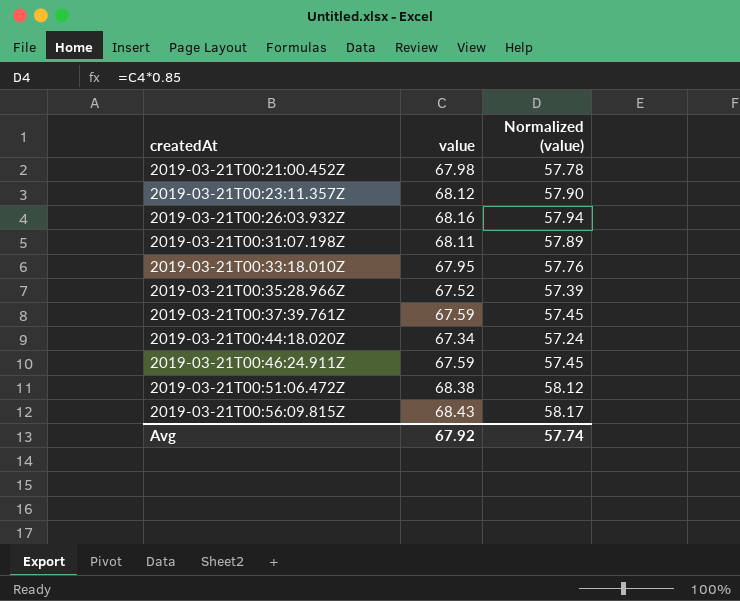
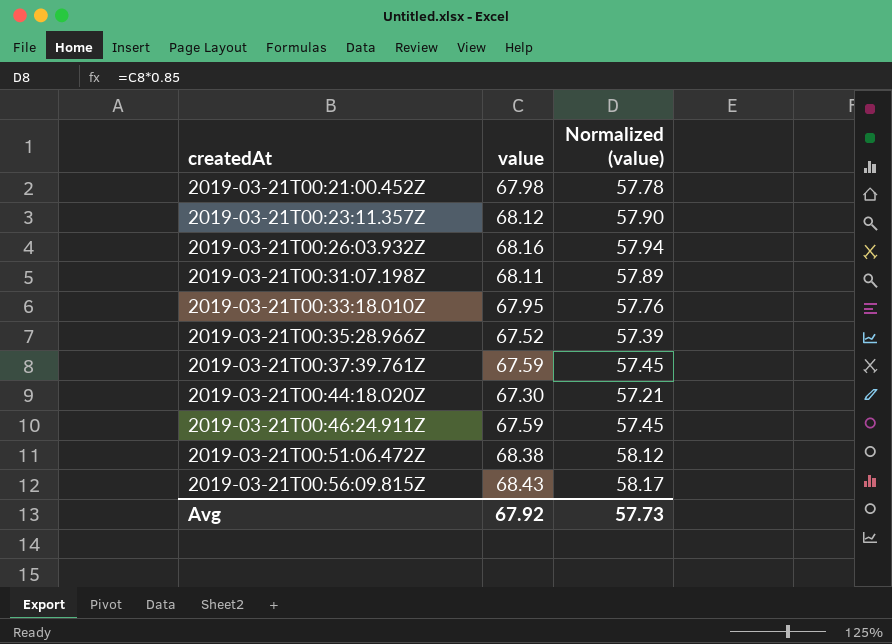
2019-03-21T00:44:18.020Z | value: 67.34 -> 67.30
2019-03-21T00:44:18.020Z | Normalized (value): 57.24 -> 57.21
Avg | Normalized (value): 57.74 -> 57.73

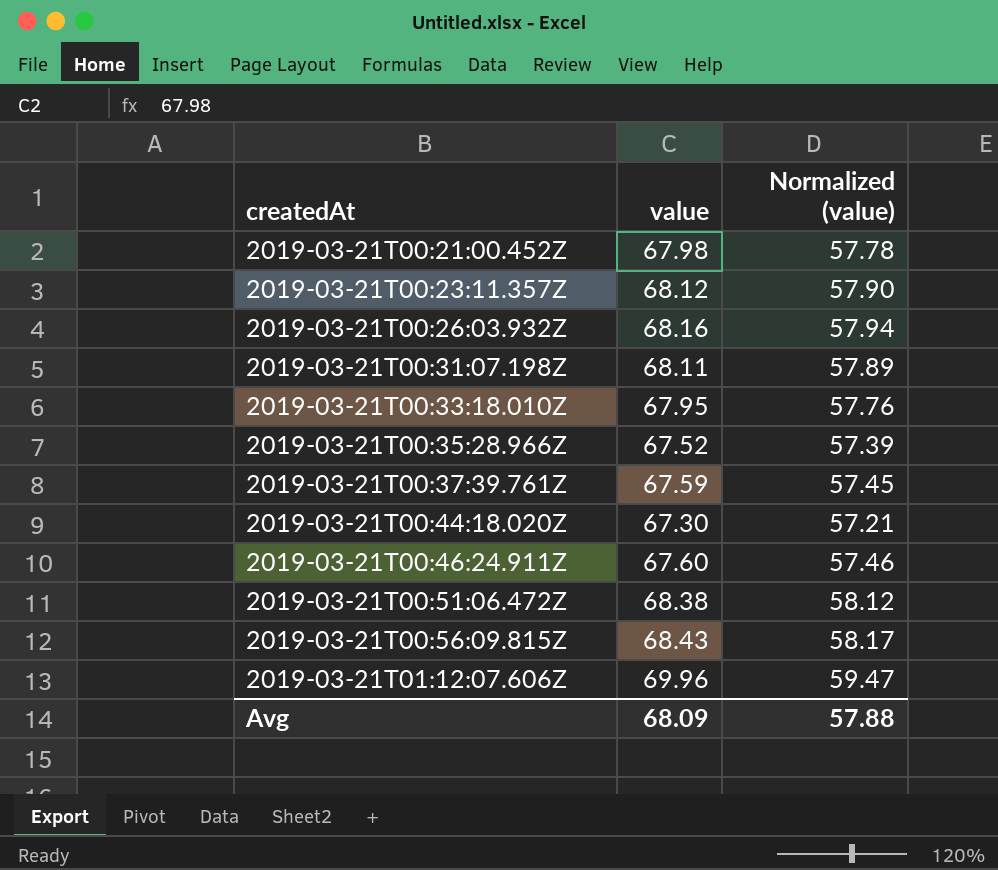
2019-03-21T00:46:24.911Z | value: 67.59 -> 67.60
2019-03-21T00:46:24.911Z | Normalized (value): 57.45 -> 57.46
row 2019-03-21T01:12:07.606Z: none -> 69.96 | 59.47
Avg | value: 67.92 -> 68.09
Avg | Normalized (value): 57.73 -> 57.88

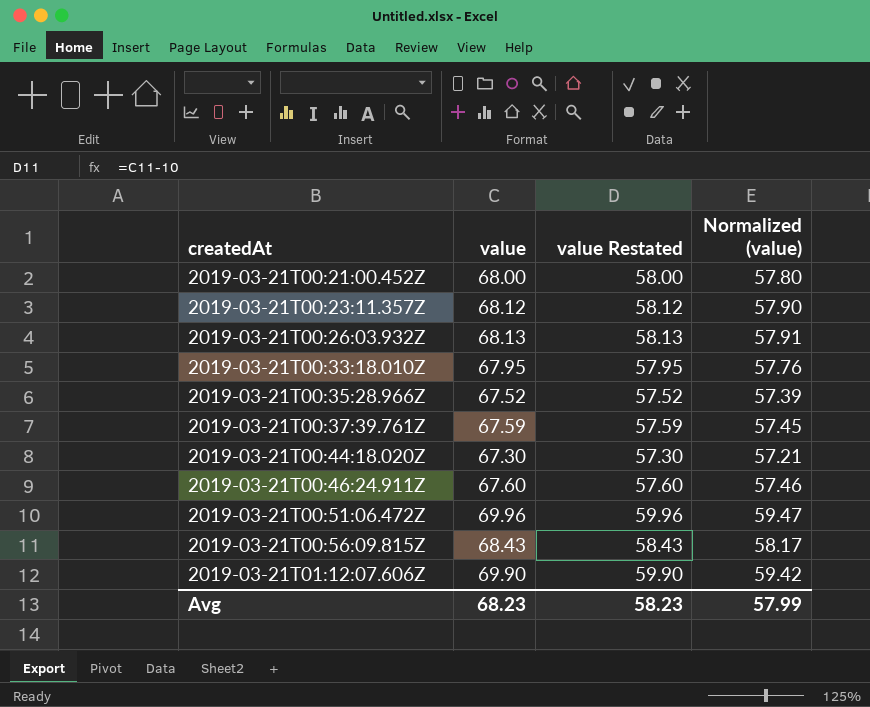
column value Restated | formula: none -> [value] - 10
row 2019-03-21T00:31:07.198Z: 68.11 | 57.89 -> none
2019-03-21T00:21:00.452Z | value: 67.98 -> 68.00
2019-03-21T00:21:00.452Z | Normalized (value): 57.78 -> 57.80
2019-03-21T00:26:03.932Z | value: 68.16 -> 68.13
2019-03-21T00:26:03.932Z | Normalized (value): 57.94 -> 57.91
2019-03-21T00:51:06.472Z | value: 68.38 -> 69.96
2019-03-21T00:51:06.472Z | Normalized (value): 58.12 -> 59.47
2019-03-21T01:12:07.606Z | value: 69.96 -> 69.90
2019-03-21T01:12:07.606Z | Normalized (value): 59.47 -> 59.42
Avg | value: 68.09 -> 68.23
Avg | Normalized (value): 57.88 -> 57.99

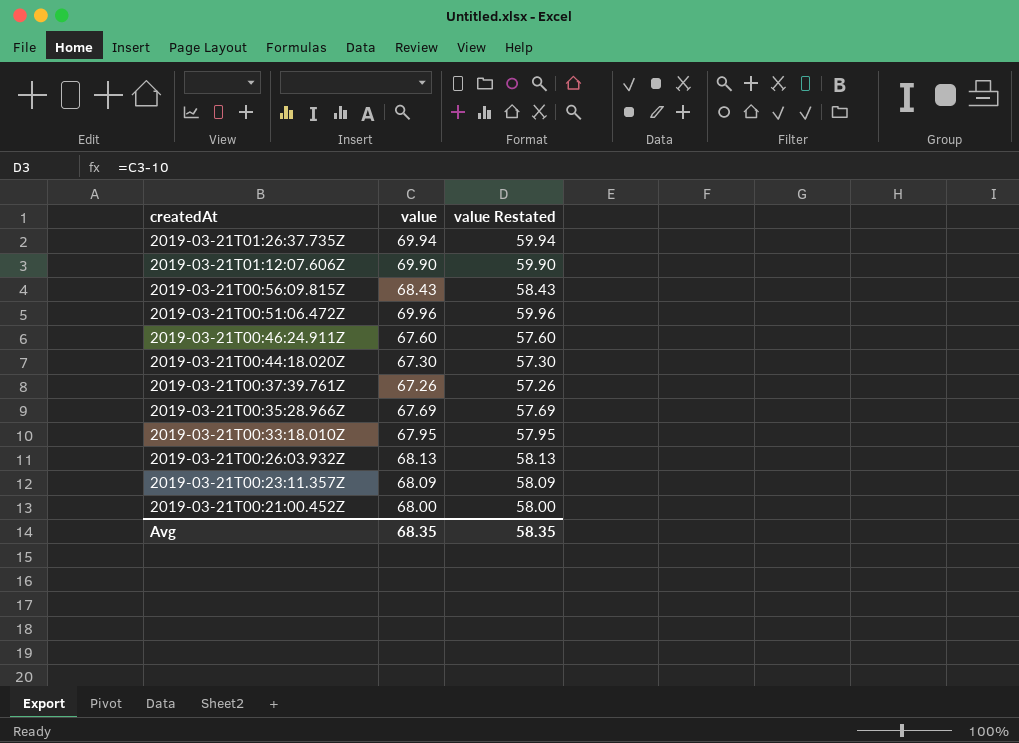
row order: createdAt ascending -> createdAt descending
column Normalized (value) | formula: [value] * 0.85 -> none
row 2019-03-21T01:26:37.735Z: none -> 69.94 | 59.94
2019-03-21T00:37:39.761Z | value: 67.59 -> 67.26
2019-03-21T00:37:39.761Z | value Restated: 57.59 -> 57.26
2019-03-21T00:35:28.966Z | value: 67.52 -> 67.69
2019-03-21T00:35:28.966Z | value Restated: 57.52 -> 57.69
2019-03-21T00:23:11.357Z | value: 68.12 -> 68.09
2019-03-21T00:23:11.357Z | value Restated: 58.12 -> 58.09
Avg | value: 68.23 -> 68.35
Avg | value Restated: 58.23 -> 58.35

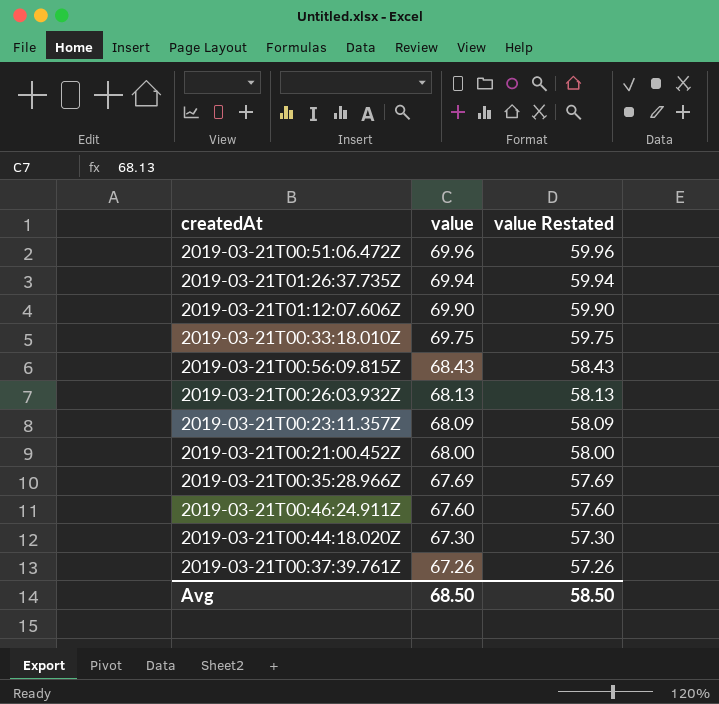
row order: createdAt descending -> value descending
2019-03-21T00:33:18.010Z | value: 67.95 -> 69.75
2019-03-21T00:33:18.010Z | value Restated: 57.95 -> 59.75
Avg | value: 68.35 -> 68.50
Avg | value Restated: 58.35 -> 58.50

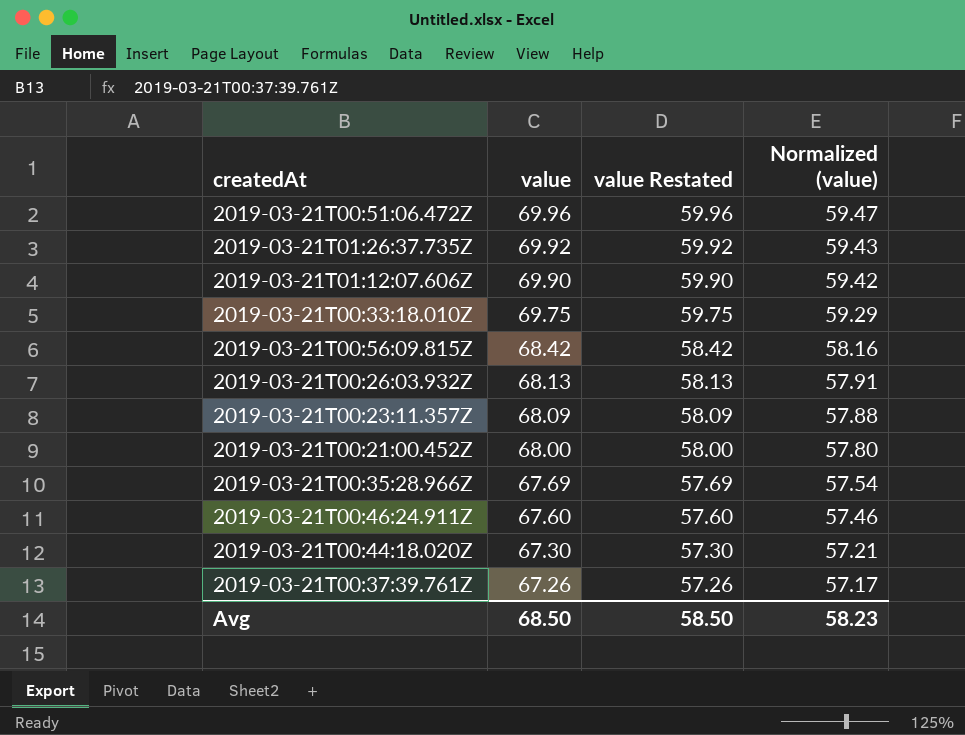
column Normalized (value) | formula: none -> [value] * 0.85
2019-03-21T01:26:37.735Z | value: 69.94 -> 69.92
2019-03-21T01:26:37.735Z | value Restated: 59.94 -> 59.92
2019-03-21T00:56:09.815Z | value: 68.43 -> 68.42
2019-03-21T00:56:09.815Z | value Restated: 58.43 -> 58.42

